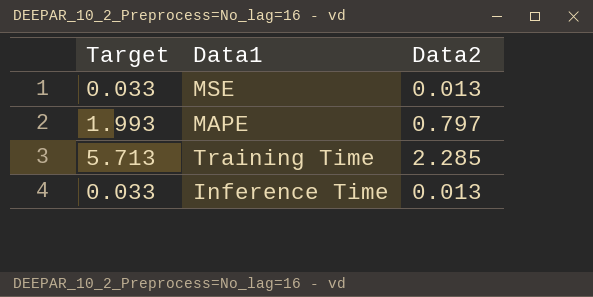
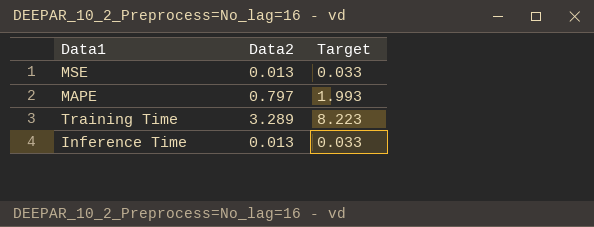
column Target | position: 1 -> 3
Training Time | Data2: 2.285 -> 3.289
Training Time | Target: 5.713 -> 8.223

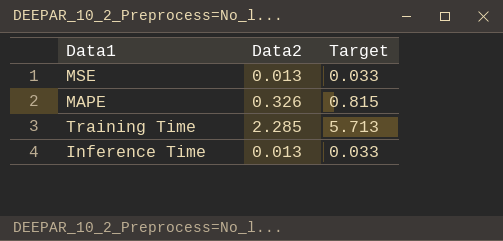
MAPE | Data2: 0.797 -> 0.326
MAPE | Target: 1.993 -> 0.815
Training Time | Data2: 3.289 -> 2.285
Training Time | Target: 8.223 -> 5.713

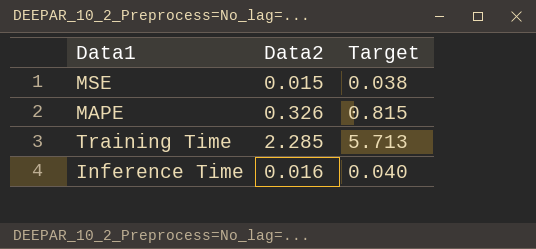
MSE | Data2: 0.013 -> 0.015
MSE | Target: 0.033 -> 0.038
Inference Time | Data2: 0.013 -> 0.016
Inference Time | Target: 0.033 -> 0.040

